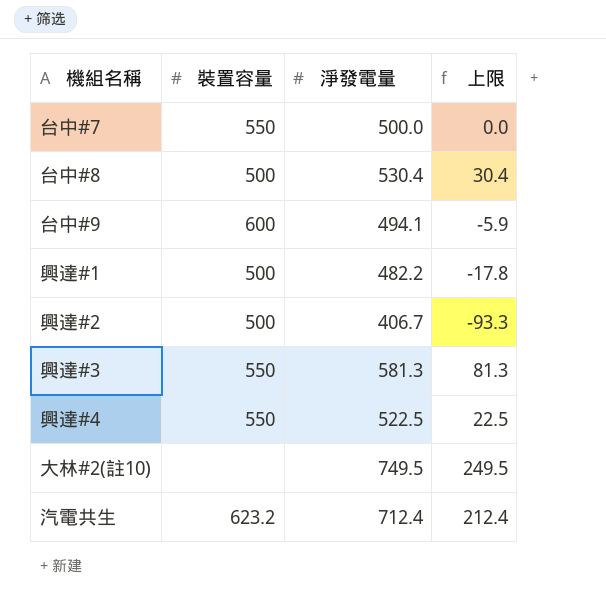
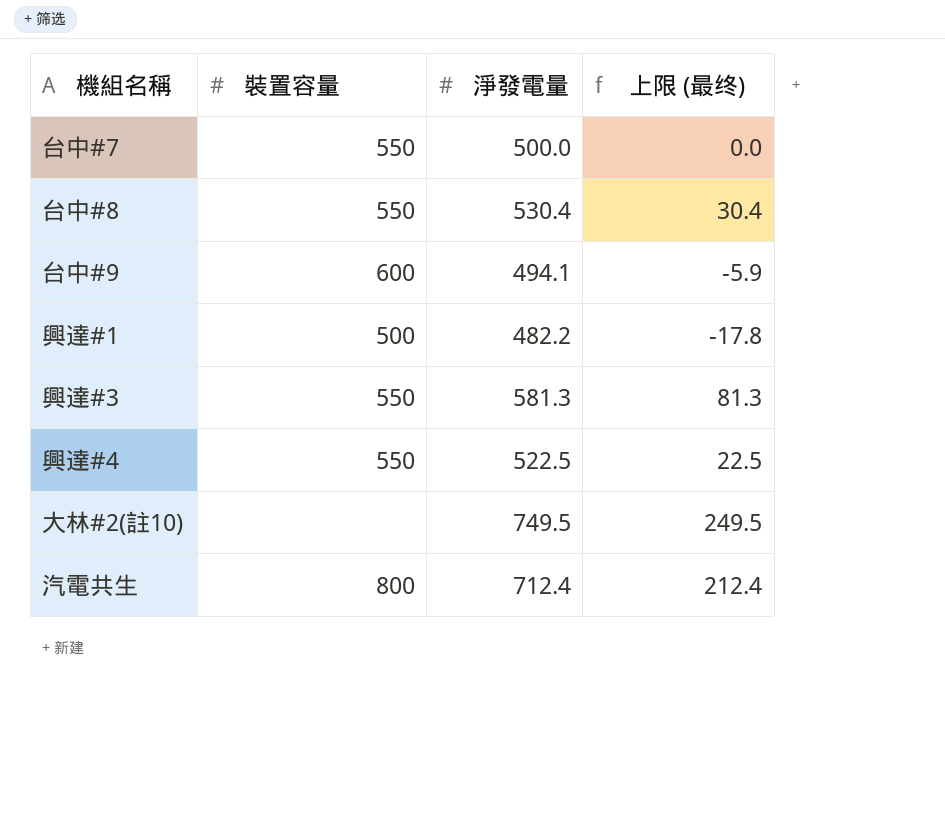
column name: 上限 -> 上限 (最终)
row 興達#2: 500 | 406.7 | -93.3 -> none
台中#8 | 裝置容量: 500 -> 550
汽電共生 | 裝置容量: 623.2 -> 800

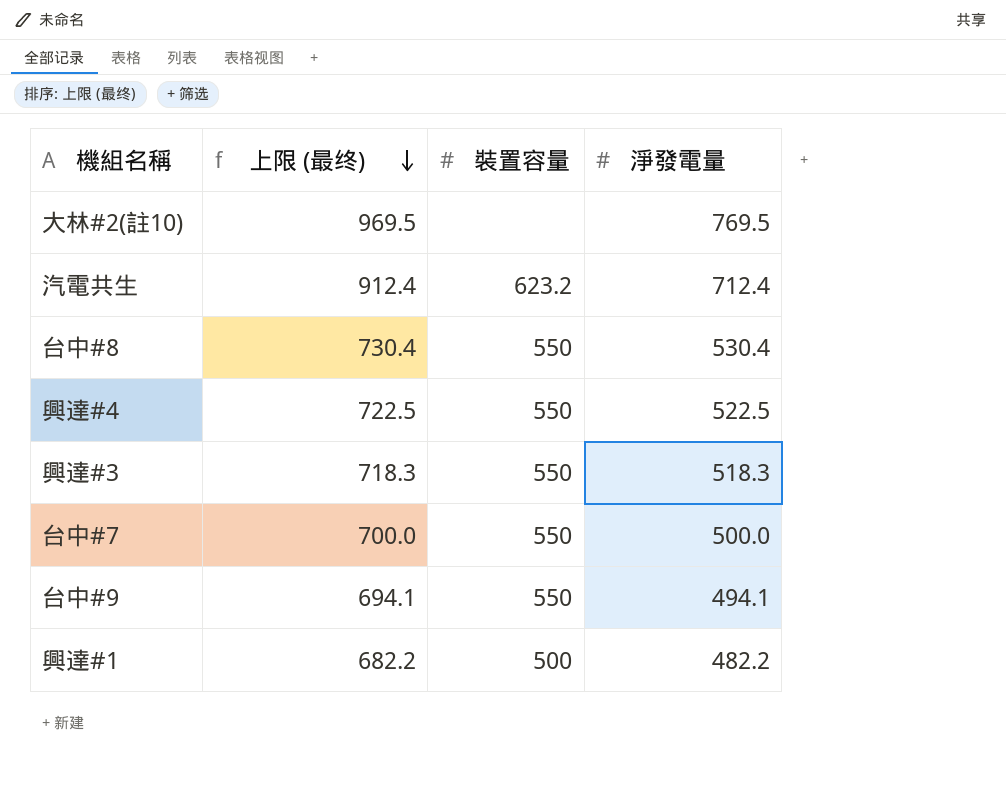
row order: none -> 上限 (最终) descending
column 上限 (最终) | formula: [淨發電量] - 500 -> [淨發電量] + 200
column 上限 (最终) | position: 4 -> 2
大林#2(註10) | 淨發電量: 749.5 -> 769.5
汽電共生 | 裝置容量: 800 -> 623.2
興達#3 | 淨發電量: 581.3 -> 518.3
台中#9 | 裝置容量: 600 -> 550

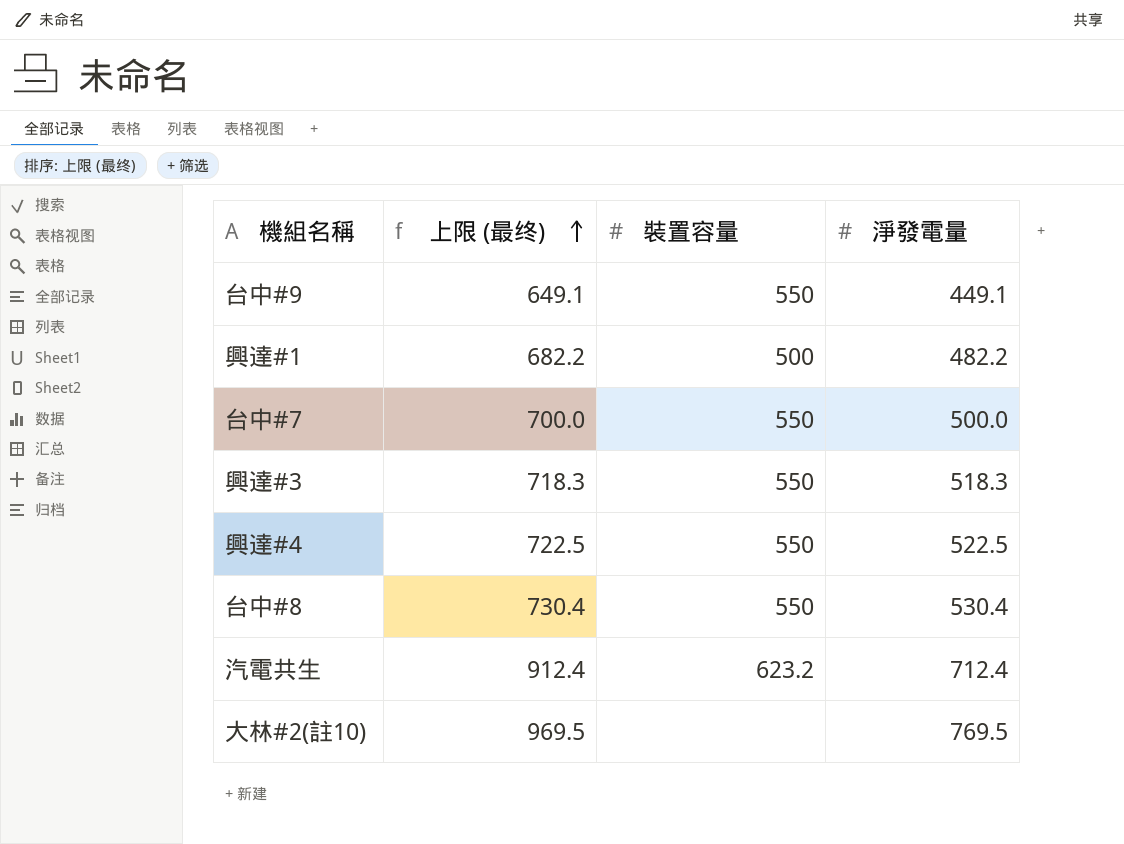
row order: 上限 (最终) descending -> 上限 (最终) ascending
台中#9 | 上限 (最终): 694.1 -> 649.1
台中#9 | 淨發電量: 494.1 -> 449.1

